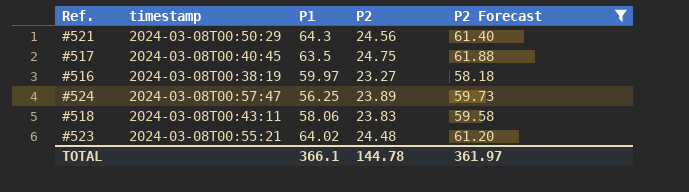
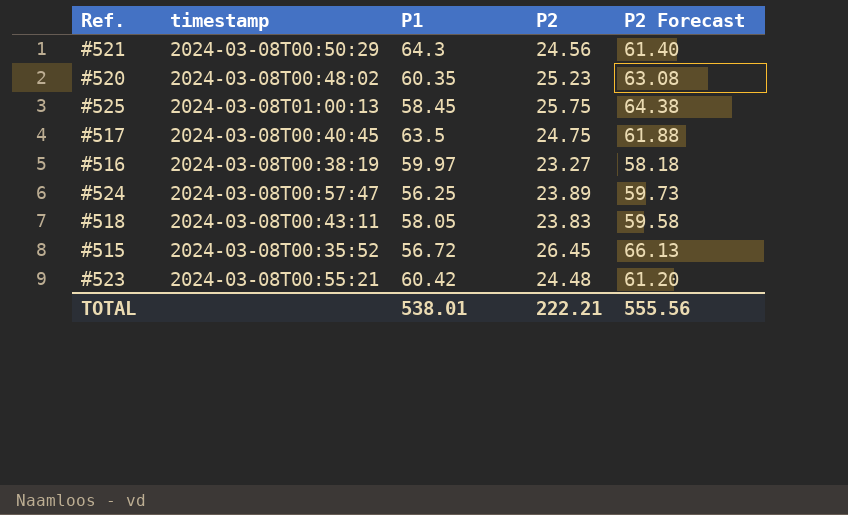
filter: P2 Forecast <= 61.88 -> none
#518 | P1: 58.06 -> 58.05
#523 | P1: 64.02 -> 60.42
TOTAL | P1: 366.1 -> 538.01
TOTAL | P2: 144.78 -> 222.21
TOTAL | P2 Forecast: 361.97 -> 555.56

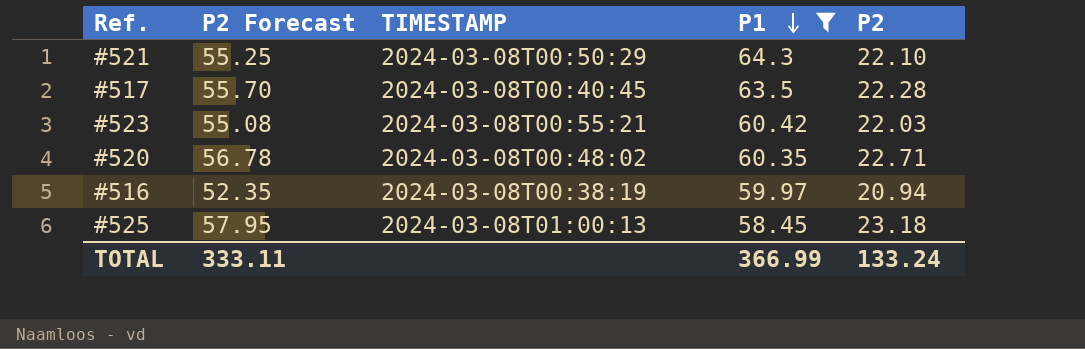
filter: none -> P1 >= 58.45
row order: none -> P1 descending
column P2 Forecast | position: 5 -> 2
column name: timestamp -> TIMESTAMP
#521 | P2 Forecast: 61.40 -> 55.25
#521 | P2: 24.56 -> 22.10
#517 | P2 Forecast: 61.88 -> 55.70
#517 | P2: 24.75 -> 22.28
#523 | P2 Forecast: 61.20 -> 55.08
#523 | P2: 24.48 -> 22.03
#520 | P2 Forecast: 63.08 -> 56.78
#520 | P2: 25.23 -> 22.71
#516 | P2 Forecast: 58.18 -> 52.35
#516 | P2: 23.27 -> 20.94
#525 | P2 Forecast: 64.38 -> 57.95
#525 | P2: 25.75 -> 23.18
TOTAL | P2 Forecast: 555.56 -> 333.11
TOTAL | P1: 538.01 -> 366.99
TOTAL | P2: 222.21 -> 133.24

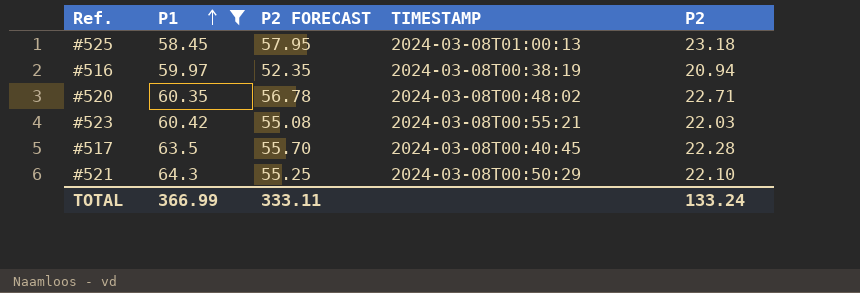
row order: P1 descending -> P1 ascending
column P1 | position: 4 -> 2
column name: P2 Forecast -> P2 FORECAST

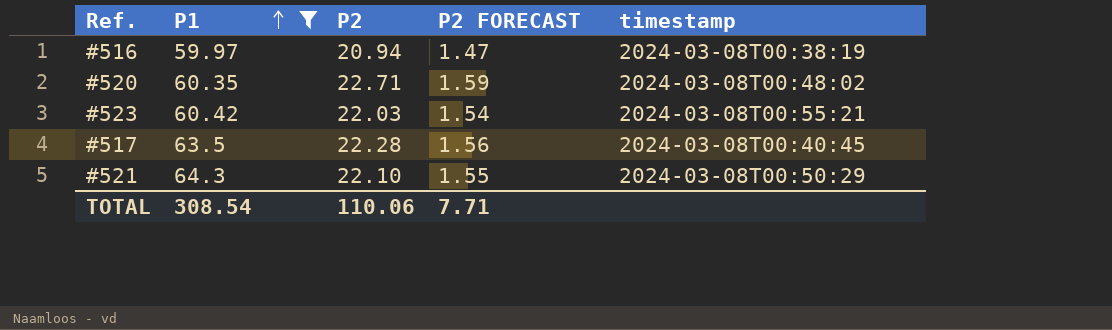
column P2 | position: 5 -> 3
column P2 FORECAST | formula: [P2] * 2.5 -> [P2] * 0.07
column name: TIMESTAMP -> timestamp
row #525: 58.45 | 57.95 | 2024-03-08T01:00:13 | 23.18 -> none
TOTAL | P1: 366.99 -> 308.54
TOTAL | P2: 133.24 -> 110.06
TOTAL | P2 FORECAST: 333.11 -> 7.71

